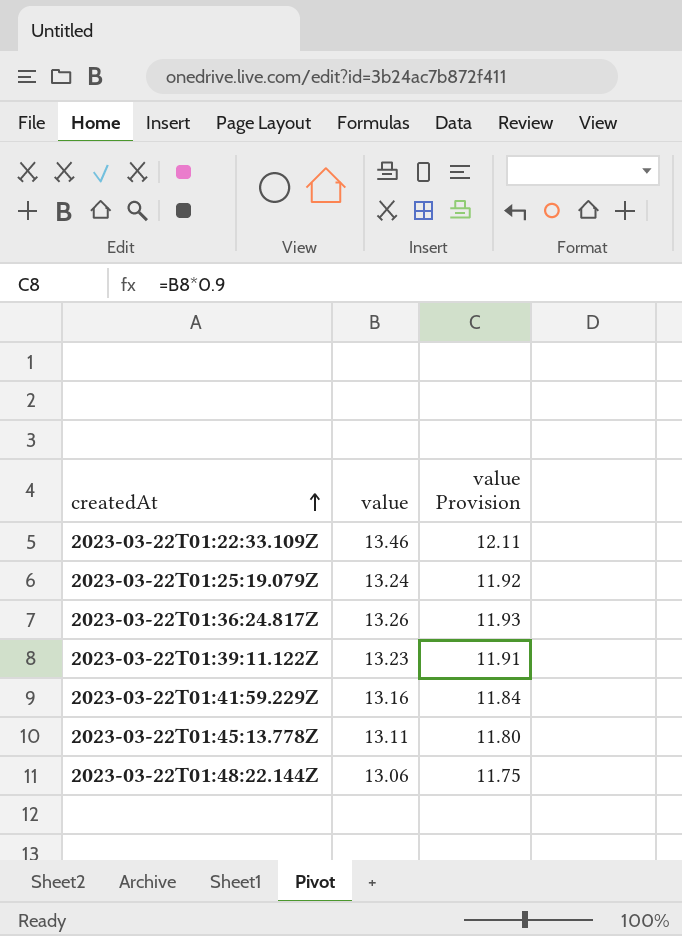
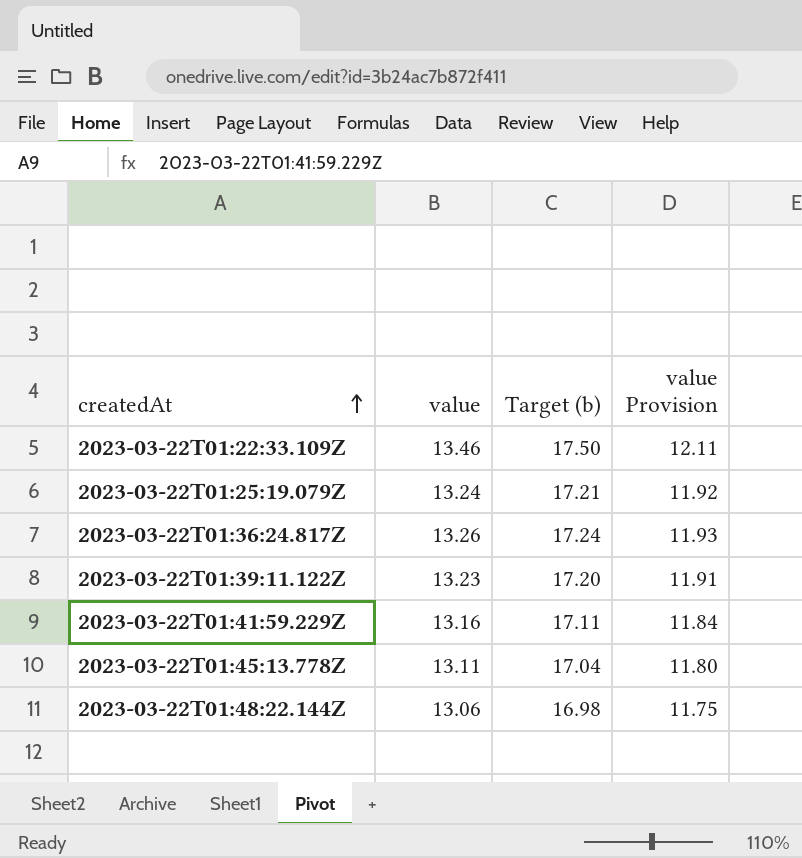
column Target (b) | formula: none -> [value] * 1.3

